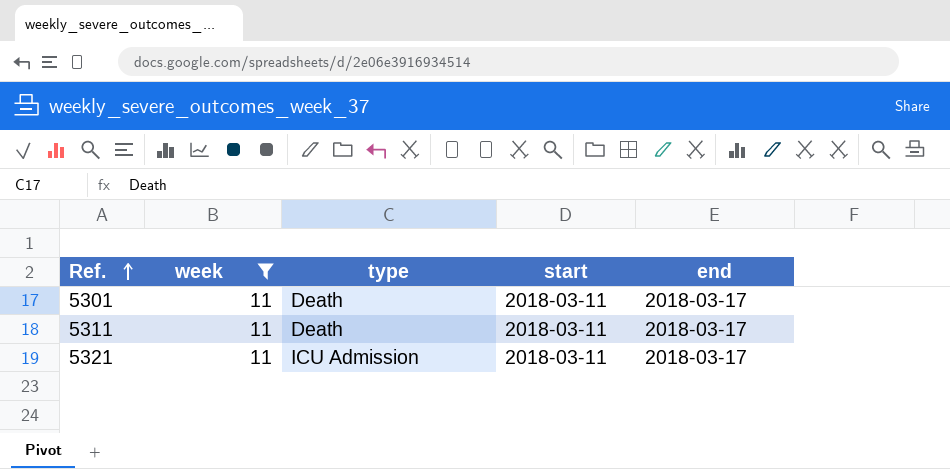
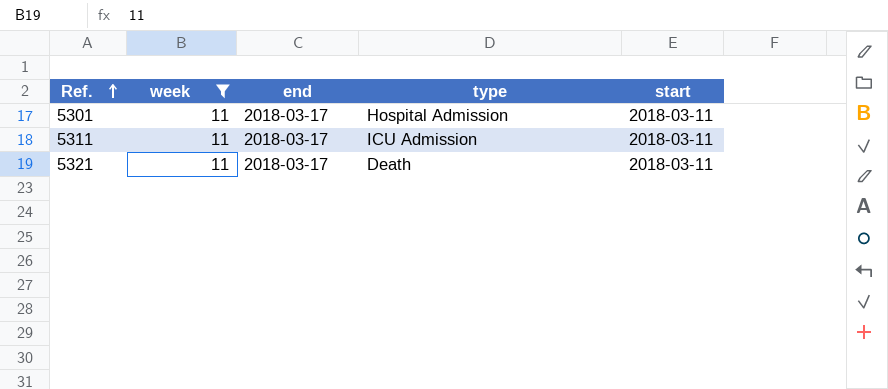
column end | position: 5 -> 3
5301 | type: Death -> Hospital Admission
5311 | type: Death -> ICU Admission
5321 | type: ICU Admission -> Death

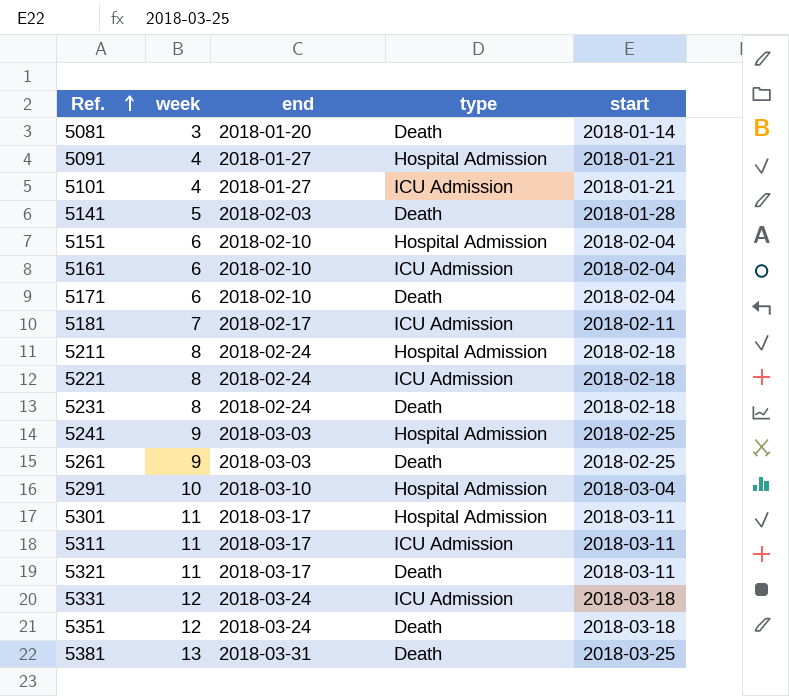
filter: week = 11 -> none

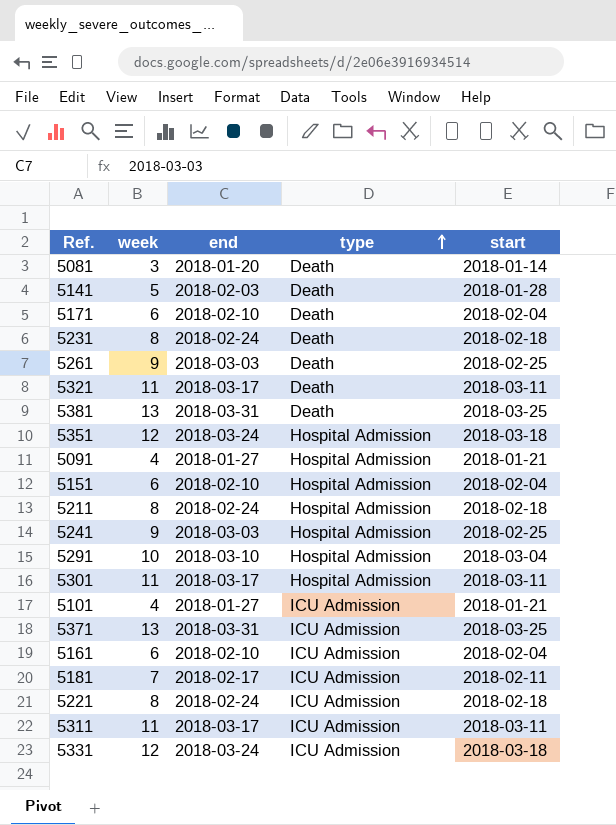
row order: Ref. ascending -> type ascending
5351 | type: Death -> Hospital Admission
row 5371: none -> 13 | 2018-03-31 | ICU Admission | 2018-03-25

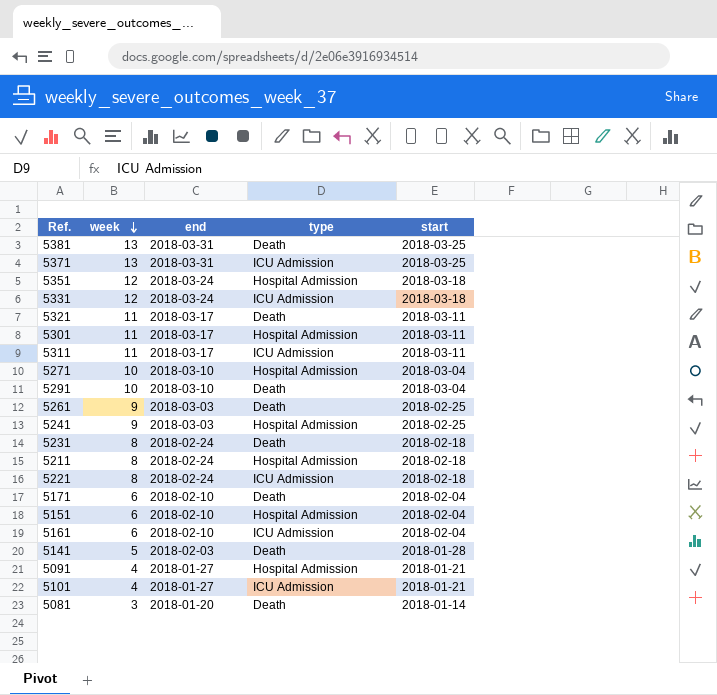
row order: type ascending -> week descending
row 5181: 7 | 2018-02-17 | ICU Admission | 2018-02-11 -> none
row 5271: none -> 10 | 2018-03-10 | Hospital Admission | 2018-03-04
5291 | type: Hospital Admission -> Death

